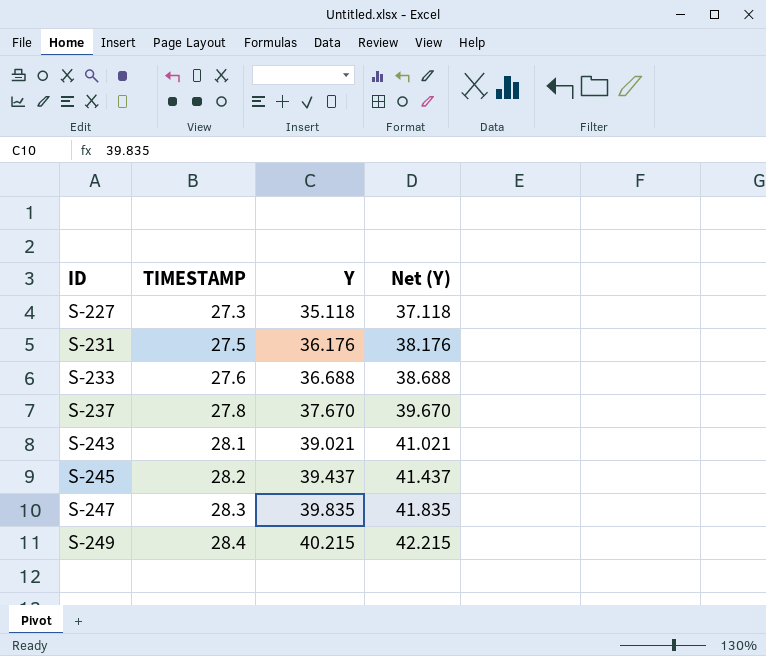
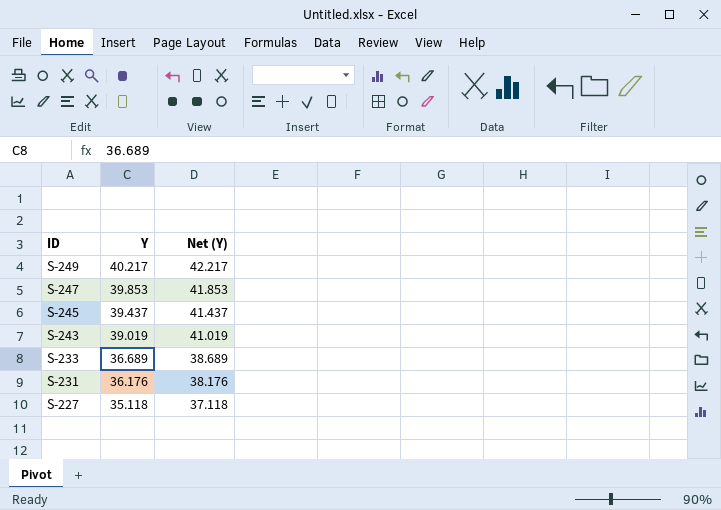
row order: ID ascending -> ID descending
column TIMESTAMP | position: 2 -> none
row S-237: 27.8 | 37.670 | 39.670 -> none
S-249 | Y: 40.215 -> 40.217
S-249 | Net (Y): 42.215 -> 42.217
S-247 | Y: 39.835 -> 39.853
S-247 | Net (Y): 41.835 -> 41.853
S-243 | Y: 39.021 -> 39.019
S-243 | Net (Y): 41.021 -> 41.019
S-233 | Y: 36.688 -> 36.689
S-233 | Net (Y): 38.688 -> 38.689

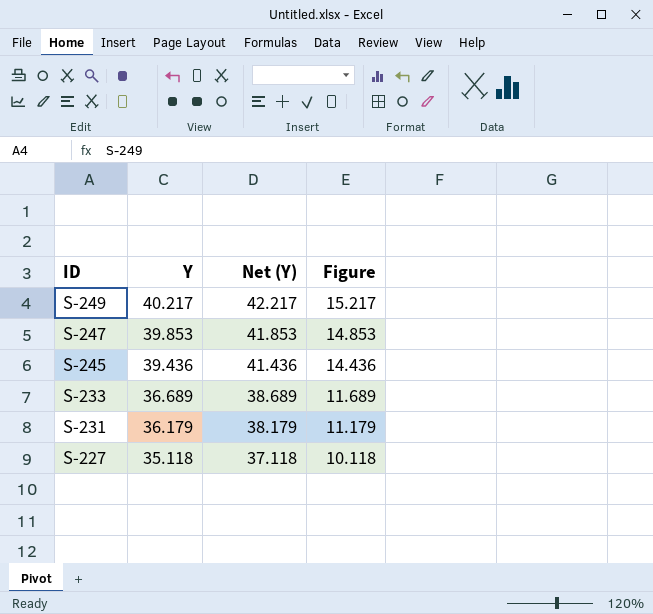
column Figure | formula: none -> [Y] - 25
row S-243: 39.019 | 41.019 -> none
S-245 | Y: 39.437 -> 39.436
S-245 | Net (Y): 41.437 -> 41.436
S-231 | Y: 36.176 -> 36.179
S-231 | Net (Y): 38.176 -> 38.179

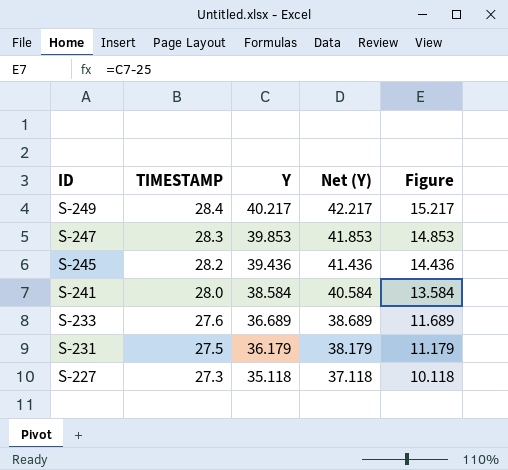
column TIMESTAMP | position: none -> 2
row S-241: none -> 28.0 | 38.584 | 40.584 | 13.584

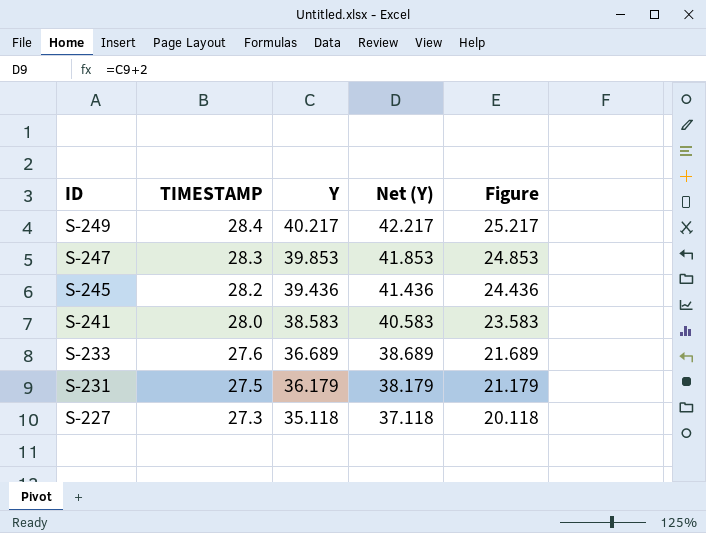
column Figure | formula: [Y] - 25 -> [Y] - 15
S-241 | Y: 38.584 -> 38.583
S-241 | Net (Y): 40.584 -> 40.583

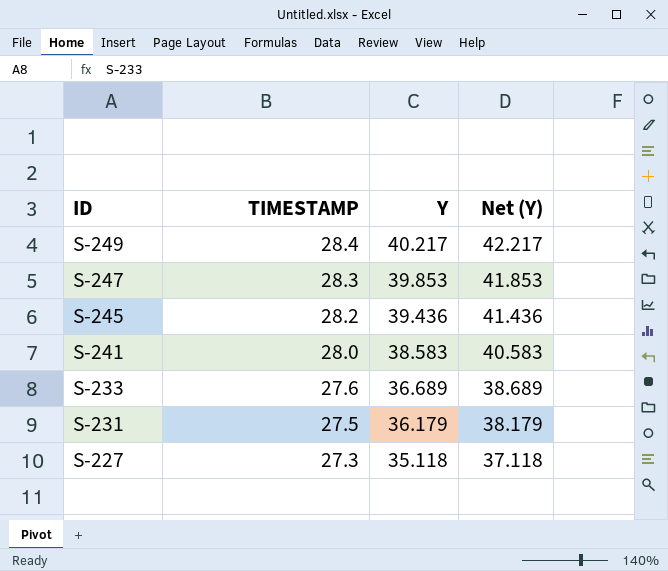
column Figure | formula: [Y] - 15 -> none

